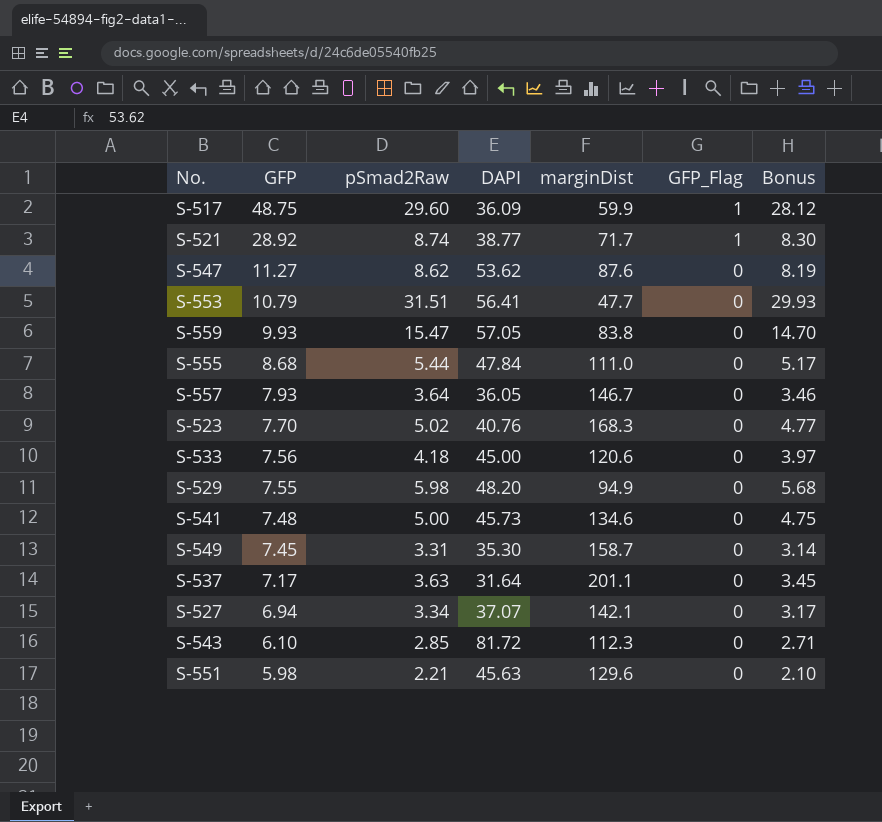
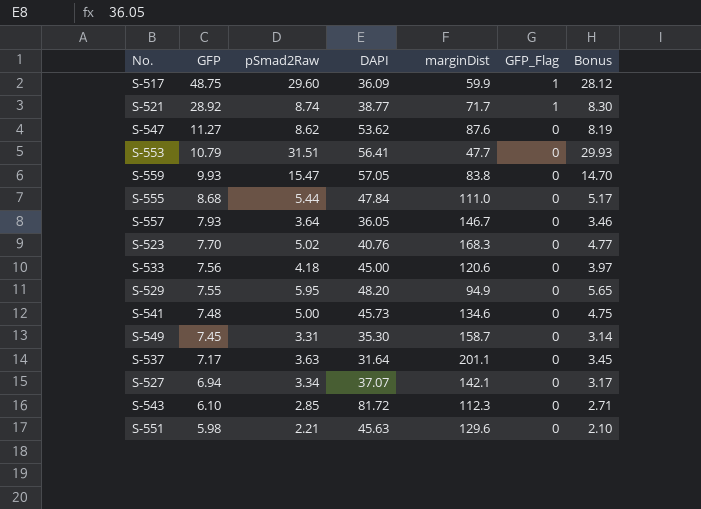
S-529 | pSmad2Raw: 5.98 -> 5.95
S-529 | Bonus: 5.68 -> 5.65

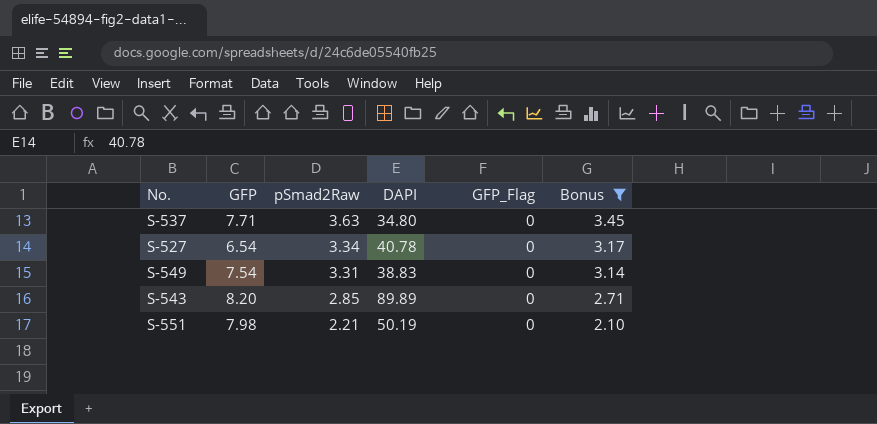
filter: none -> Bonus <= 3.45
row order: GFP descending -> pSmad2Raw descending
column marginDist | position: 5 -> none
S-537 | GFP: 7.17 -> 7.71
S-537 | DAPI: 31.64 -> 34.80
S-527 | GFP: 6.94 -> 6.54
S-527 | DAPI: 37.07 -> 40.78
S-549 | GFP: 7.45 -> 7.54
S-549 | DAPI: 35.30 -> 38.83
S-543 | GFP: 6.10 -> 8.20
S-543 | DAPI: 81.72 -> 89.89
S-551 | GFP: 5.98 -> 7.98
S-551 | DAPI: 45.63 -> 50.19

